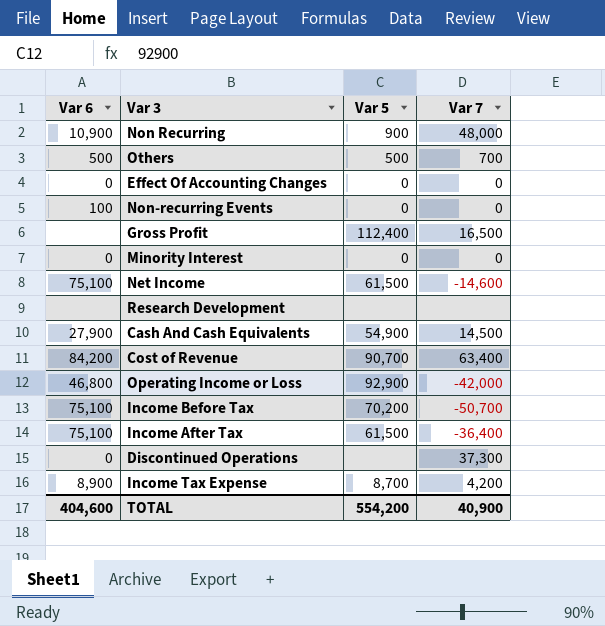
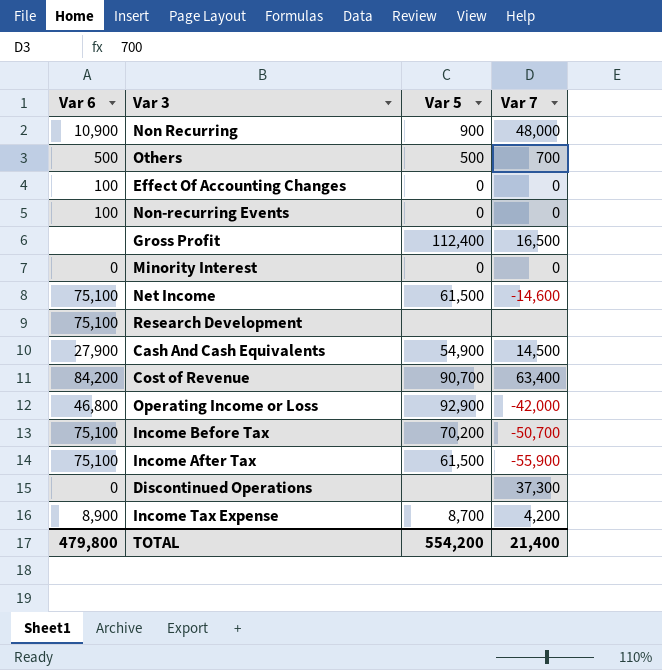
Effect Of Accounting Changes | Var 6: 0 -> 100
Research Development | Var 6: none -> 75,100
Income After Tax | Var 7: -36,400 -> -55,900
TOTAL | Var 6: 404,600 -> 479,800
TOTAL | Var 7: 40,900 -> 21,400

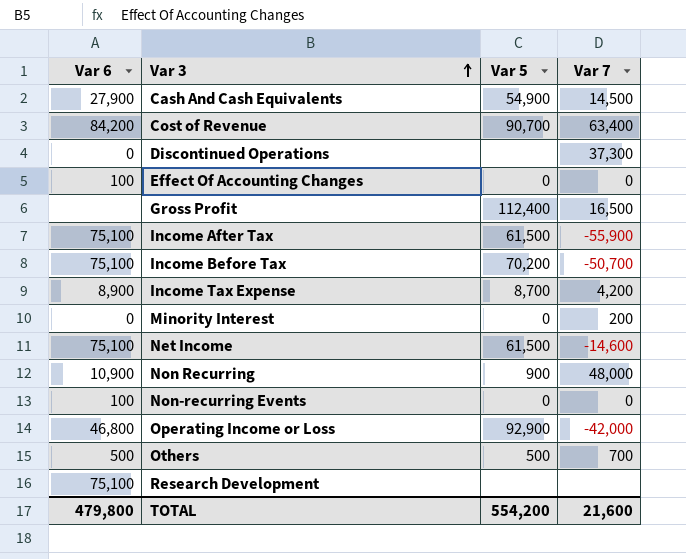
row order: none -> Var 3 ascending
Minority Interest | Var 7: 0 -> 200
TOTAL | Var 7: 21,400 -> 21,600

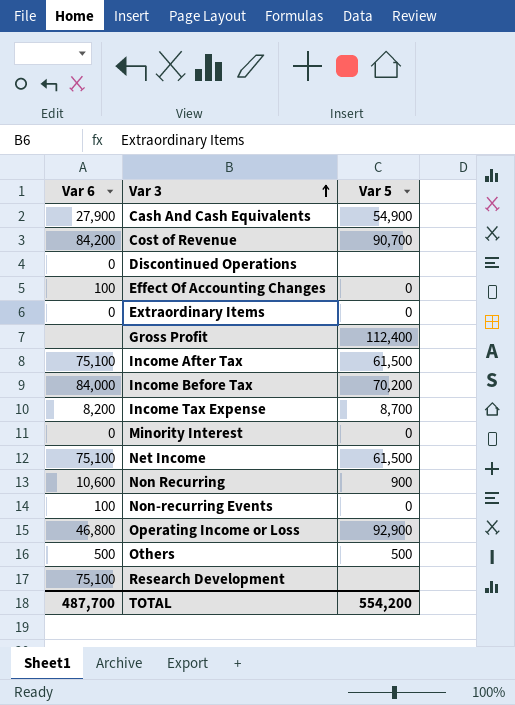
column Var 7 | position: 4 -> none
row Extraordinary Items: none -> 0 | 0
Income Before Tax | Var 6: 75,100 -> 84,000
Income Tax Expense | Var 6: 8,900 -> 8,200
Non Recurring | Var 6: 10,900 -> 10,600
TOTAL | Var 6: 479,800 -> 487,700

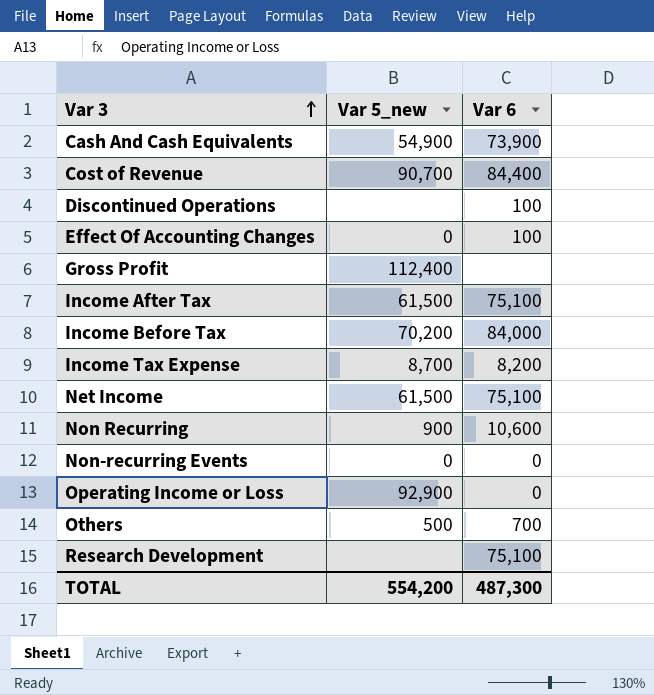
column name: Var 5 -> Var 5_new
column Var 6 | position: 1 -> 3
row Extraordinary Items: 0 | 0 -> none
row Minority Interest: 0 | 0 -> none
Cash And Cash Equivalents | Var 6: 27,900 -> 73,900
Cost of Revenue | Var 6: 84,200 -> 84,400
Discontinued Operations | Var 6: 0 -> 100
Non-recurring Events | Var 6: 100 -> 0
Operating Income or Loss | Var 6: 46,800 -> 0
Others | Var 6: 500 -> 700
TOTAL | Var 6: 487,700 -> 487,300

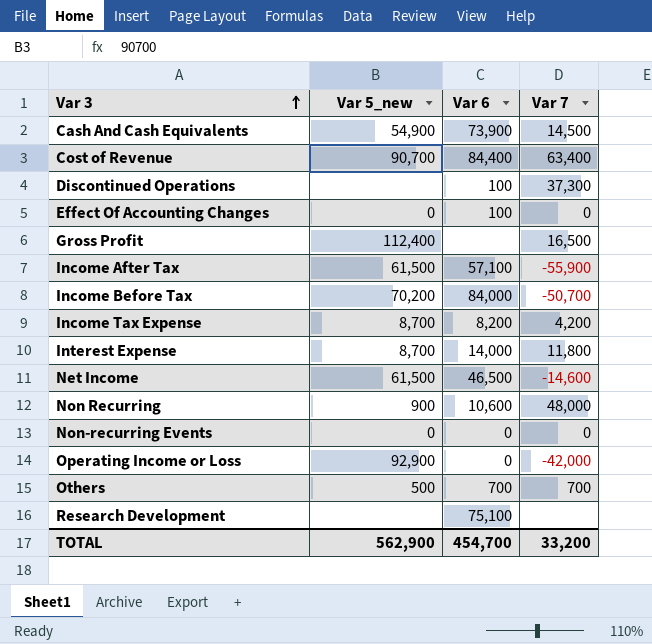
column Var 7 | position: none -> 4
Income After Tax | Var 6: 75,100 -> 57,100
row Interest Expense: none -> 8,700 | 14,000 | 11,800
Net Income | Var 6: 75,100 -> 46,500
TOTAL | Var 5_new: 554,200 -> 562,900
TOTAL | Var 6: 487,300 -> 454,700

